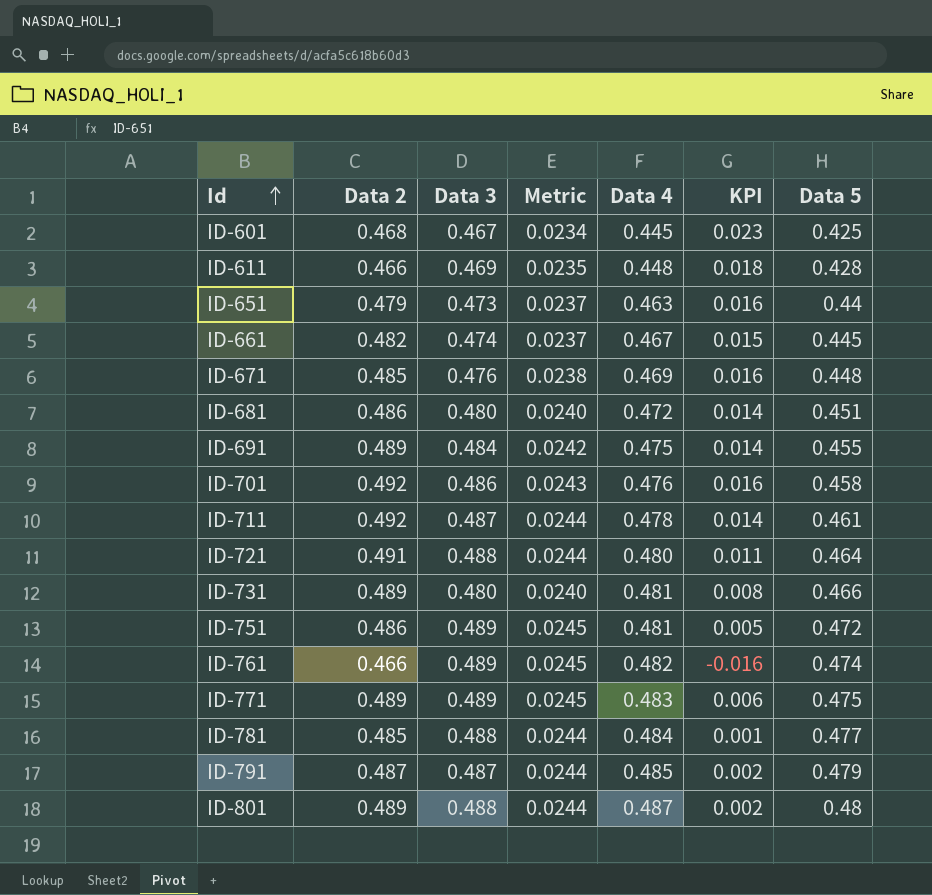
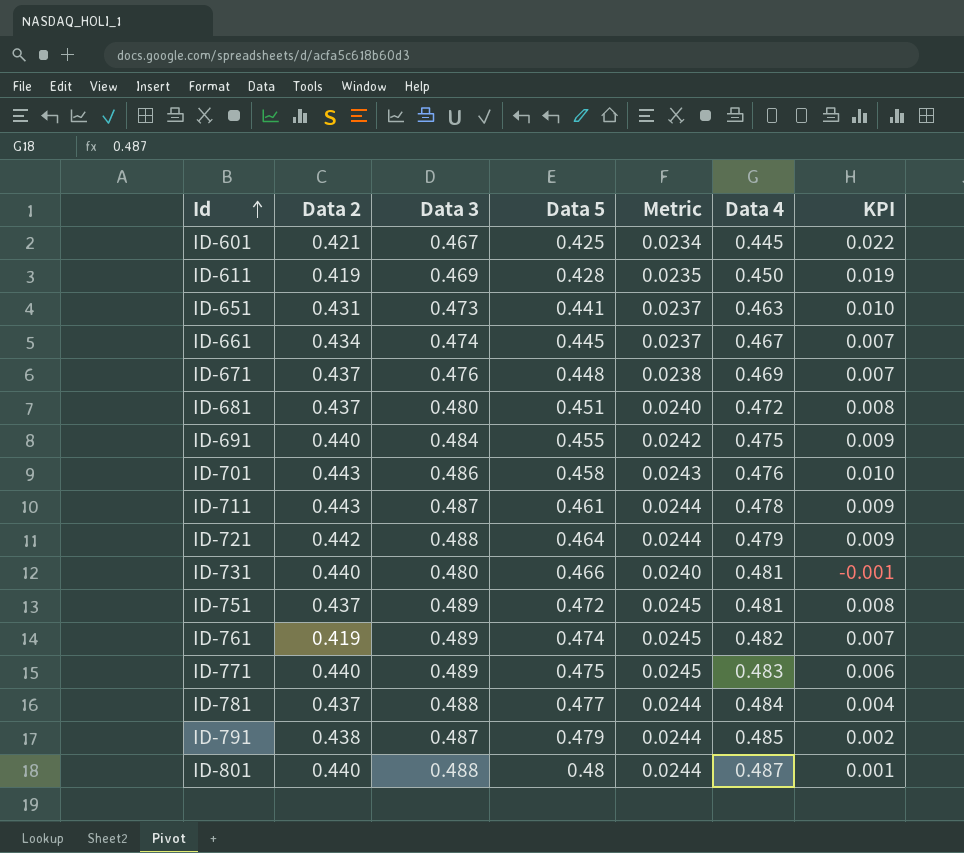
column Data 5 | position: 7 -> 4
column KPI | formula: [Data 2] - [Data 4] -> [Data 3] - [Data 4]
ID-601 | Data 2: 0.468 -> 0.421
ID-611 | Data 2: 0.466 -> 0.419
ID-611 | Data 4: 0.448 -> 0.450
ID-651 | Data 2: 0.479 -> 0.431
ID-651 | Data 5: 0.44 -> 0.441
ID-661 | Data 2: 0.482 -> 0.434
ID-671 | Data 2: 0.485 -> 0.437
ID-681 | Data 2: 0.486 -> 0.437
ID-691 | Data 2: 0.489 -> 0.440
ID-701 | Data 2: 0.492 -> 0.443
ID-711 | Data 2: 0.492 -> 0.443
ID-721 | Data 2: 0.491 -> 0.442
ID-721 | Data 4: 0.480 -> 0.479
ID-731 | Data 2: 0.489 -> 0.440
ID-751 | Data 2: 0.486 -> 0.437
ID-761 | Data 2: 0.466 -> 0.419
ID-771 | Data 2: 0.489 -> 0.440
ID-781 | Data 2: 0.485 -> 0.437
ID-791 | Data 2: 0.487 -> 0.438
ID-801 | Data 2: 0.489 -> 0.440

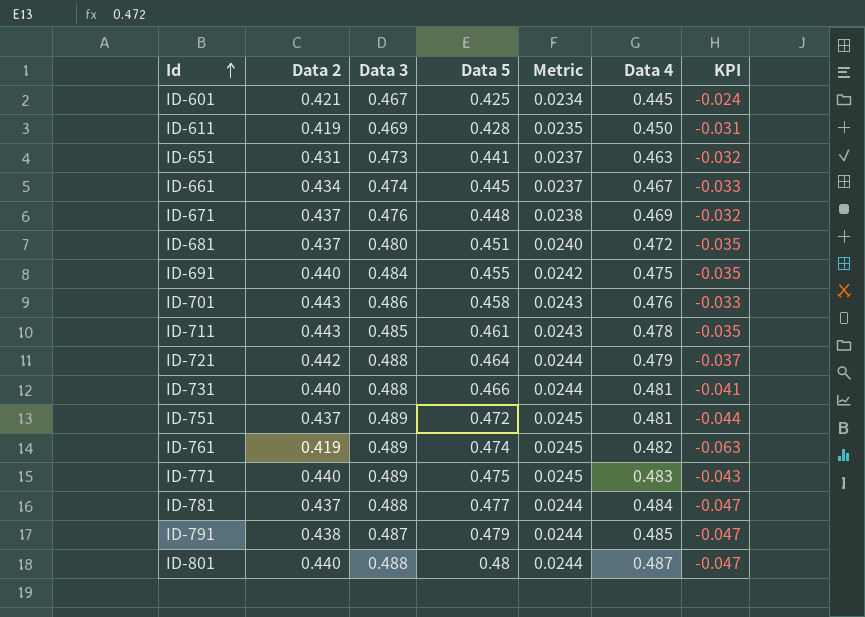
column KPI | formula: [Data 3] - [Data 4] -> [Data 2] - [Data 4]
ID-711 | Data 3: 0.487 -> 0.485
ID-711 | Metric: 0.0244 -> 0.0243
ID-731 | Data 3: 0.480 -> 0.488
ID-731 | Metric: 0.0240 -> 0.0244

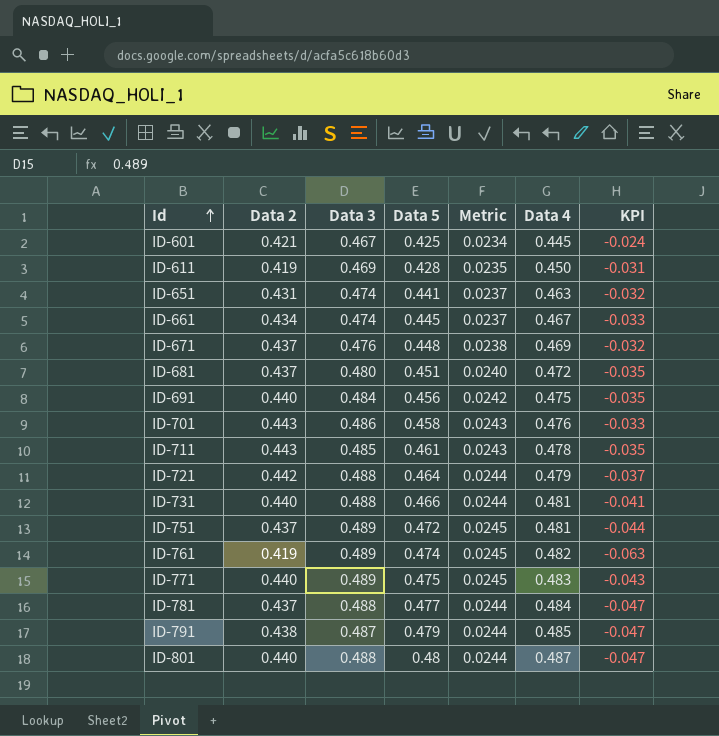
ID-651 | Data 3: 0.473 -> 0.474
ID-691 | Data 5: 0.455 -> 0.456

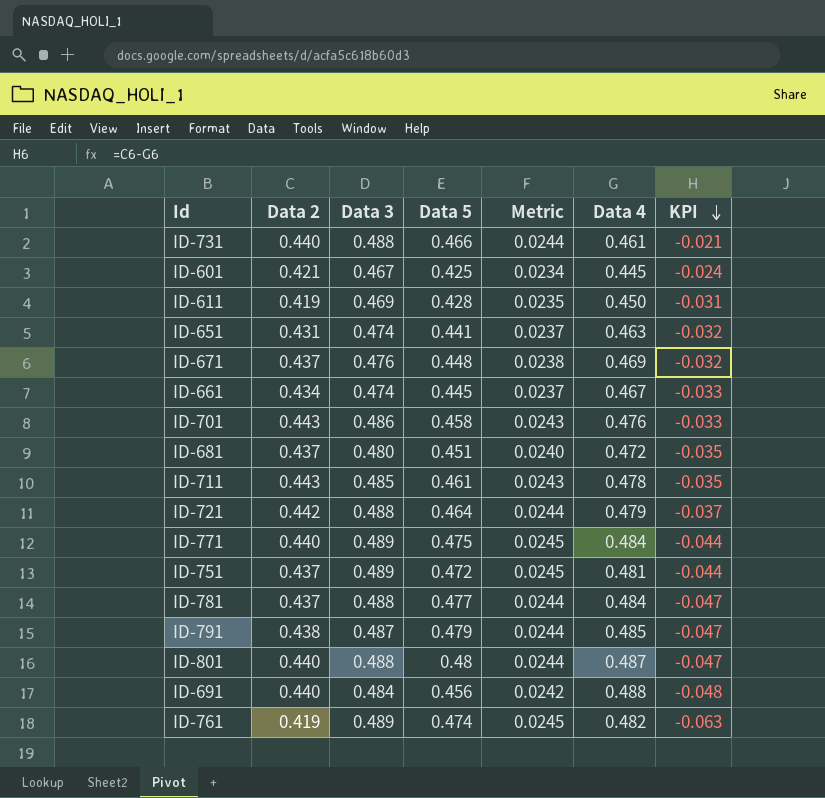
row order: Id ascending -> KPI descending
ID-731 | Data 4: 0.481 -> 0.461
ID-731 | KPI: -0.041 -> -0.021
ID-771 | Data 4: 0.483 -> 0.484
ID-771 | KPI: -0.043 -> -0.044
ID-691 | Data 4: 0.475 -> 0.488
ID-691 | KPI: -0.035 -> -0.048

